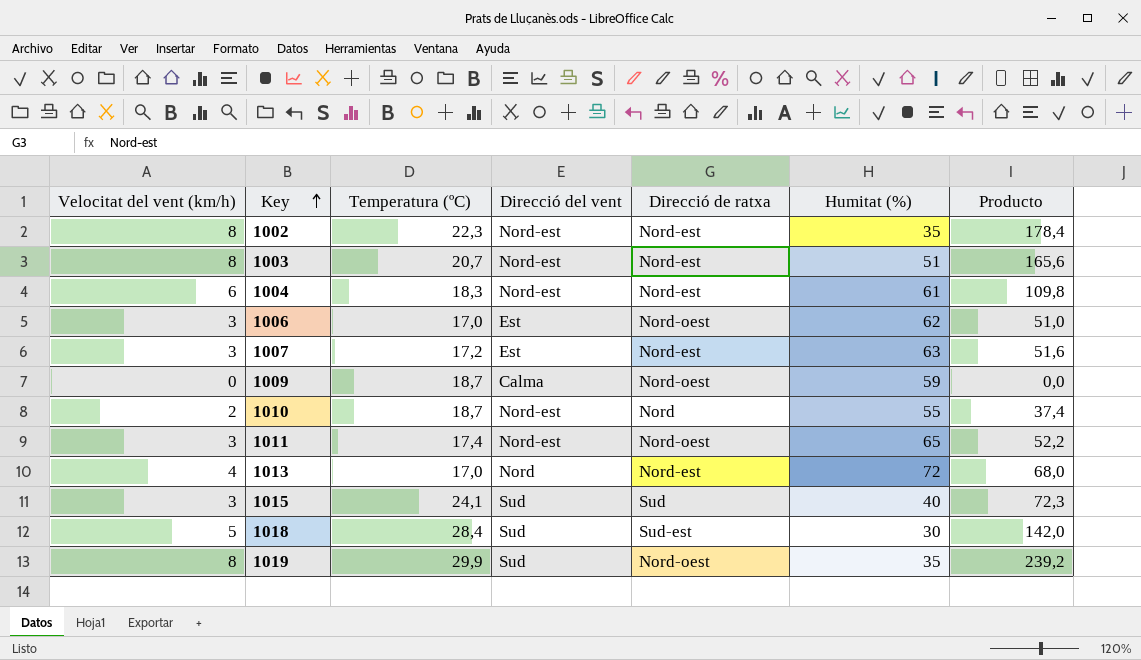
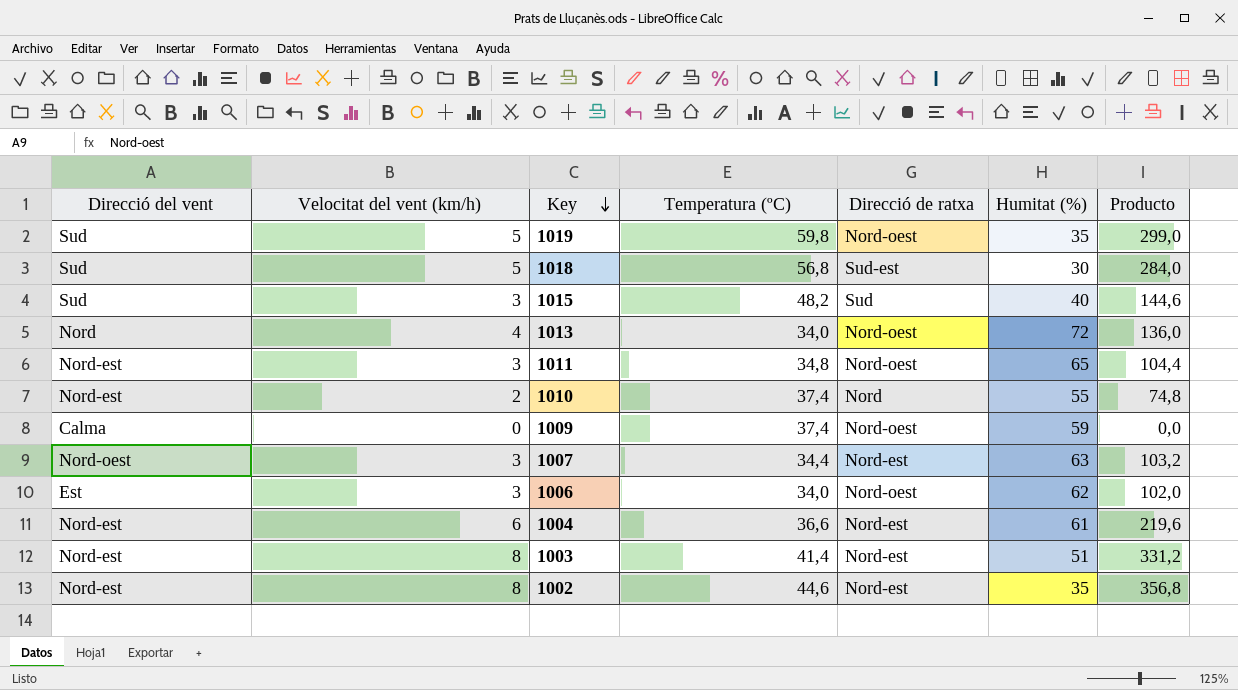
row order: Key ascending -> Key descending
column Direcció del vent | position: 4 -> 1
1019 | Velocitat del vent (km/h): 8 -> 5
1019 | Temperatura (ºC): 29,9 -> 59,8
1019 | Producto: 239,2 -> 299,0
1018 | Temperatura (ºC): 28,4 -> 56,8
1018 | Producto: 142,0 -> 284,0
1015 | Temperatura (ºC): 24,1 -> 48,2
1015 | Producto: 72,3 -> 144,6
1013 | Temperatura (ºC): 17,0 -> 34,0
1013 | Direcció de ratxa: Nord-est -> Nord-oest
1013 | Producto: 68,0 -> 136,0
1011 | Temperatura (ºC): 17,4 -> 34,8
1011 | Producto: 52,2 -> 104,4
1010 | Temperatura (ºC): 18,7 -> 37,4
1010 | Producto: 37,4 -> 74,8
1009 | Temperatura (ºC): 18,7 -> 37,4
1007 | Direcció del vent: Est -> Nord-oest
1007 | Temperatura (ºC): 17,2 -> 34,4
1007 | Producto: 51,6 -> 103,2
1006 | Temperatura (ºC): 17,0 -> 34,0
1006 | Producto: 51,0 -> 102,0
1004 | Temperatura (ºC): 18,3 -> 36,6
1004 | Producto: 109,8 -> 219,6
1003 | Temperatura (ºC): 20,7 -> 41,4
1003 | Producto: 165,6 -> 331,2
1002 | Temperatura (ºC): 22,3 -> 44,6
1002 | Producto: 178,4 -> 356,8

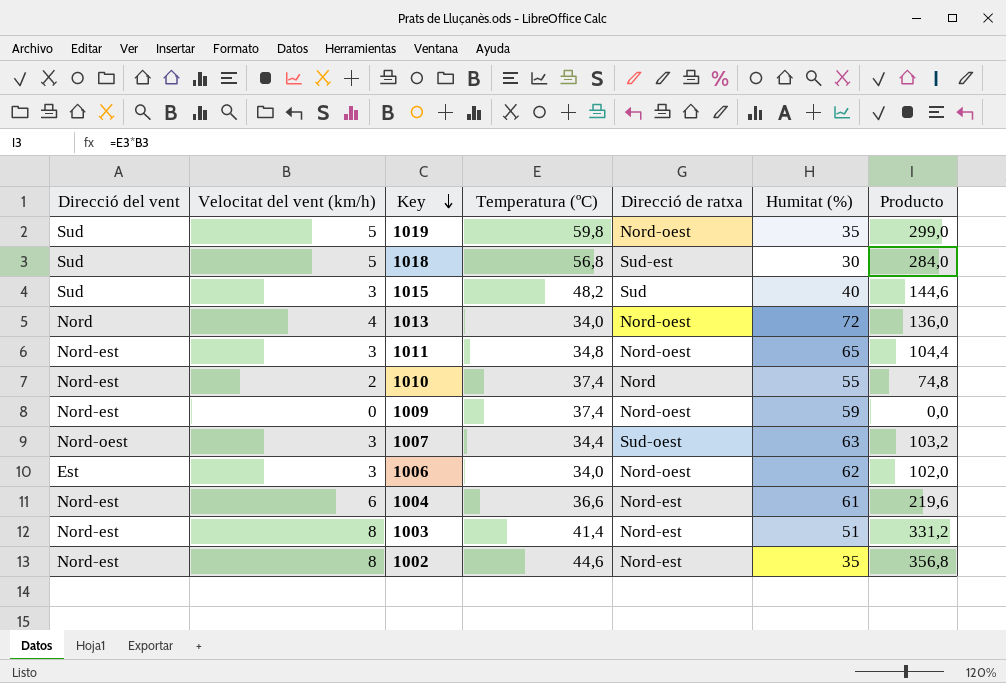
1009 | Direcció del vent: Calma -> Nord-est
1007 | Direcció de ratxa: Nord-est -> Sud-oest

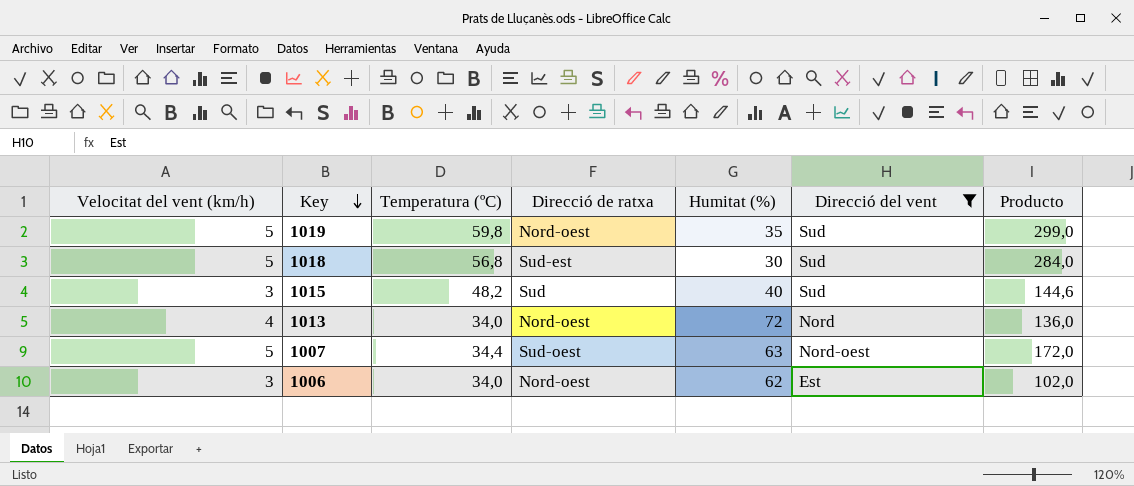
filter: none -> Direcció del vent != Nord-est
column Direcció del vent | position: 1 -> 6
1007 | Velocitat del vent (km/h): 3 -> 5
1007 | Producto: 103,2 -> 172,0

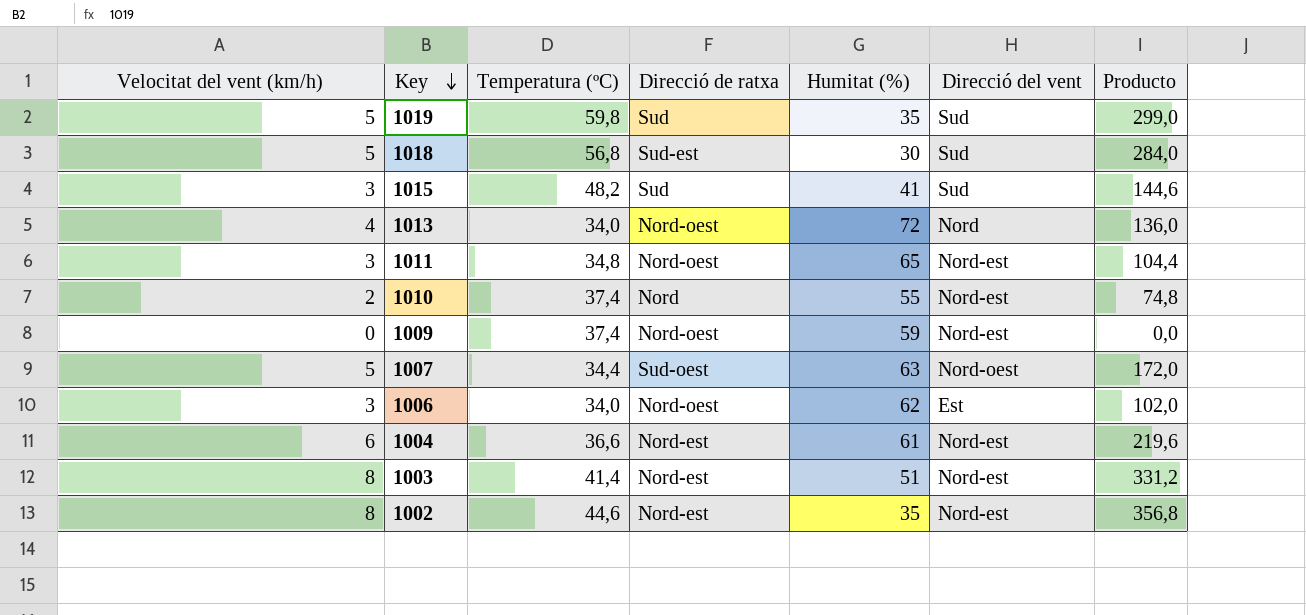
filter: Direcció del vent != Nord-est -> none
1019 | Direcció de ratxa: Nord-oest -> Sud
1015 | Humitat (%): 40 -> 41

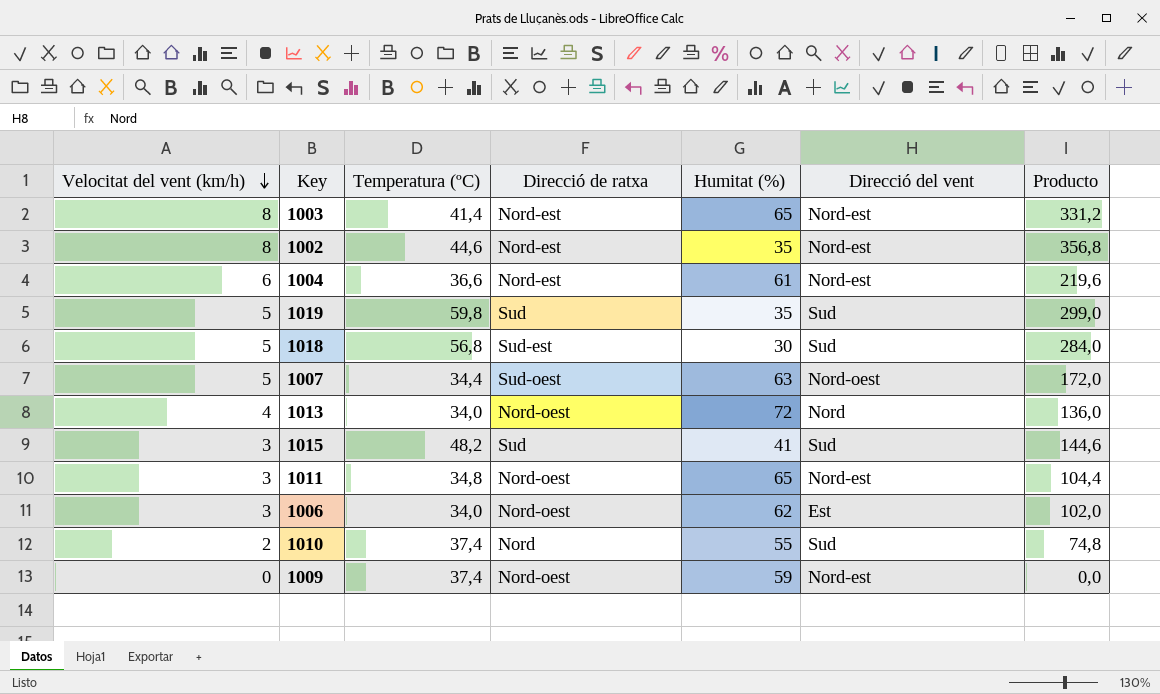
row order: Key descending -> Velocitat del vent (km/h) descending
1003 | Humitat (%): 51 -> 65
1010 | Direcció del vent: Nord-est -> Sud

